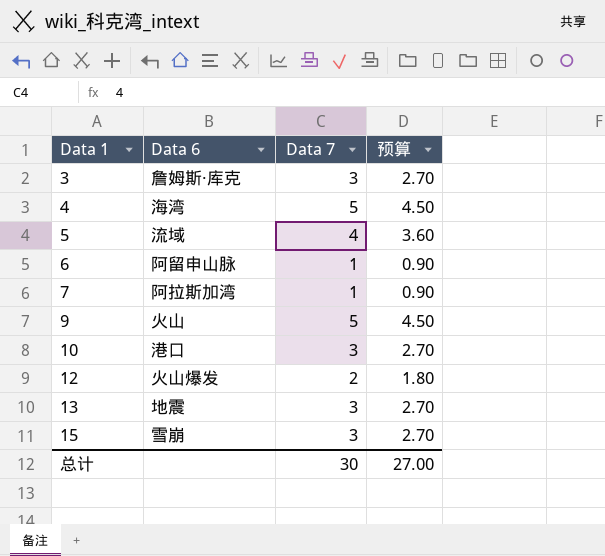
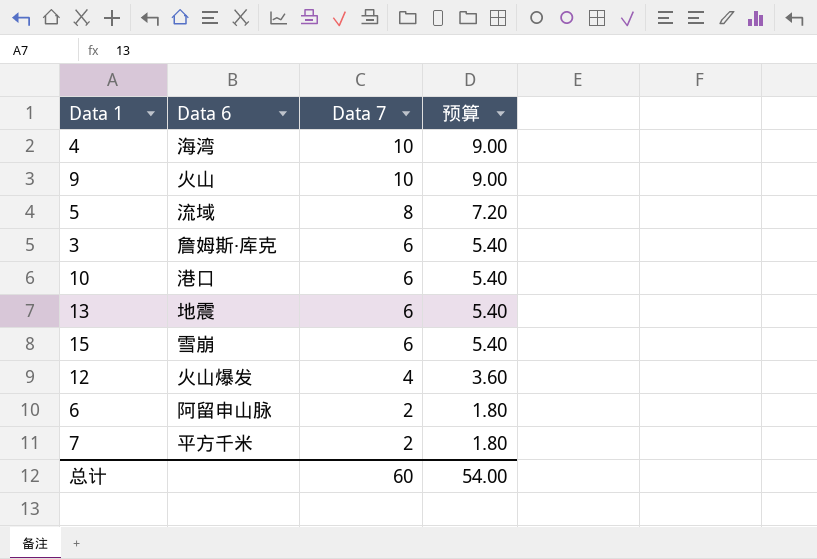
row order: Data 1 ascending -> Data 7 descending
4 | Data 7: 5 -> 10
4 | 预算: 4.50 -> 9.00
9 | Data 7: 5 -> 10
9 | 预算: 4.50 -> 9.00
5 | Data 7: 4 -> 8
5 | 预算: 3.60 -> 7.20
3 | Data 7: 3 -> 6
3 | 预算: 2.70 -> 5.40
10 | Data 7: 3 -> 6
10 | 预算: 2.70 -> 5.40
13 | Data 7: 3 -> 6
13 | 预算: 2.70 -> 5.40
15 | Data 7: 3 -> 6
15 | 预算: 2.70 -> 5.40
12 | Data 7: 2 -> 4
12 | 预算: 1.80 -> 3.60
6 | Data 7: 1 -> 2
6 | 预算: 0.90 -> 1.80
7 | Data 6: 阿拉斯加湾 -> 平方千米
7 | Data 7: 1 -> 2
7 | 预算: 0.90 -> 1.80
总计 | Data 7: 30 -> 60
总计 | 预算: 27.00 -> 54.00

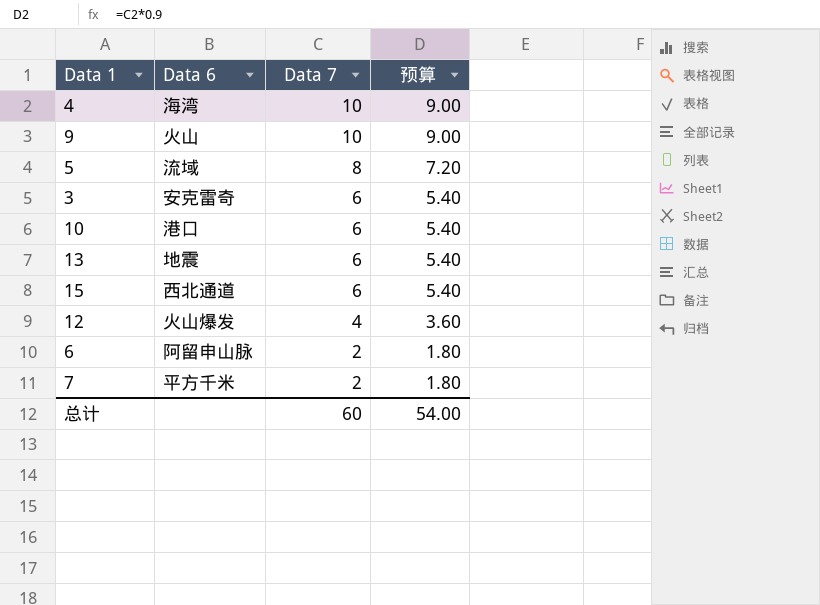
3 | Data 6: 詹姆斯·库克 -> 安克雷奇
15 | Data 6: 雪崩 -> 西北通道

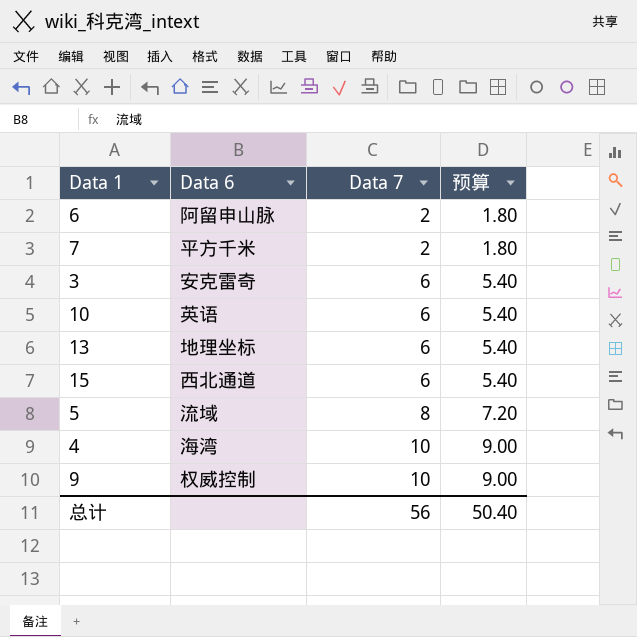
row order: Data 7 descending -> Data 7 ascending
row 12: 火山爆发 | 4 | 3.60 -> none
10 | Data 6: 港口 -> 英语
13 | Data 6: 地震 -> 地理坐标
9 | Data 6: 火山 -> 权威控制
总计 | Data 7: 60 -> 56
总计 | 预算: 54.00 -> 50.40

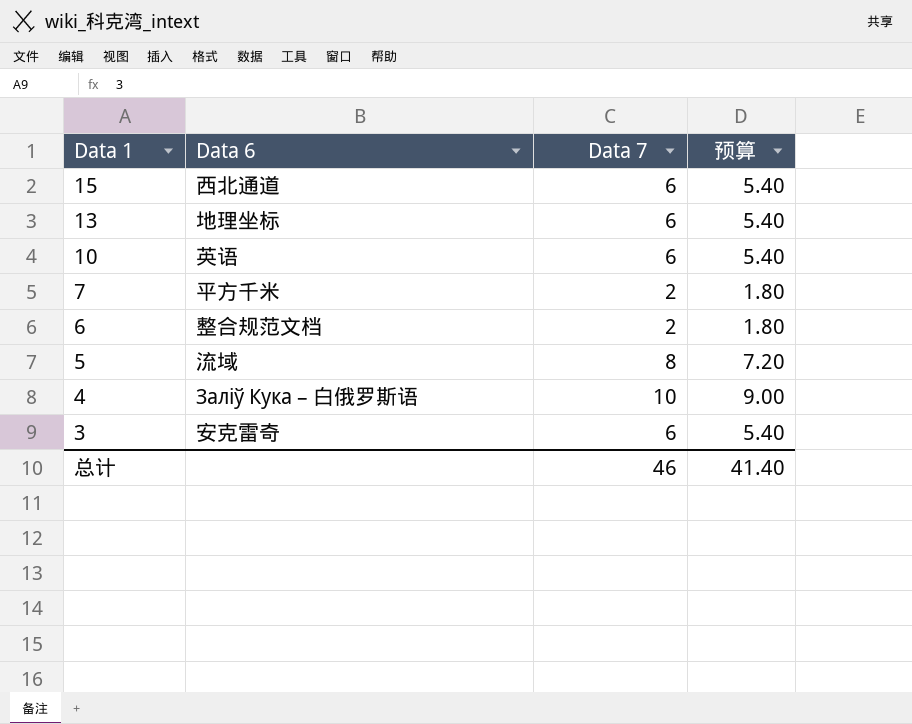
row order: Data 7 ascending -> Data 1 descending
row 9: 权威控制 | 10 | 9.00 -> none
6 | Data 6: 阿留申山脉 -> 整合规范文档
4 | Data 6: 海湾 -> Заліў Кука – 白俄罗斯语
总计 | Data 7: 56 -> 46
总计 | 预算: 50.40 -> 41.40

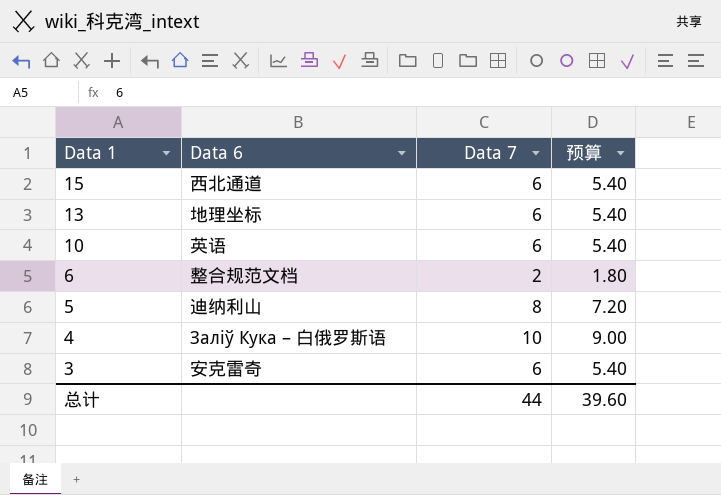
row 7: 平方千米 | 2 | 1.80 -> none
5 | Data 6: 流域 -> 迪纳利山
总计 | Data 7: 46 -> 44
总计 | 预算: 41.40 -> 39.60

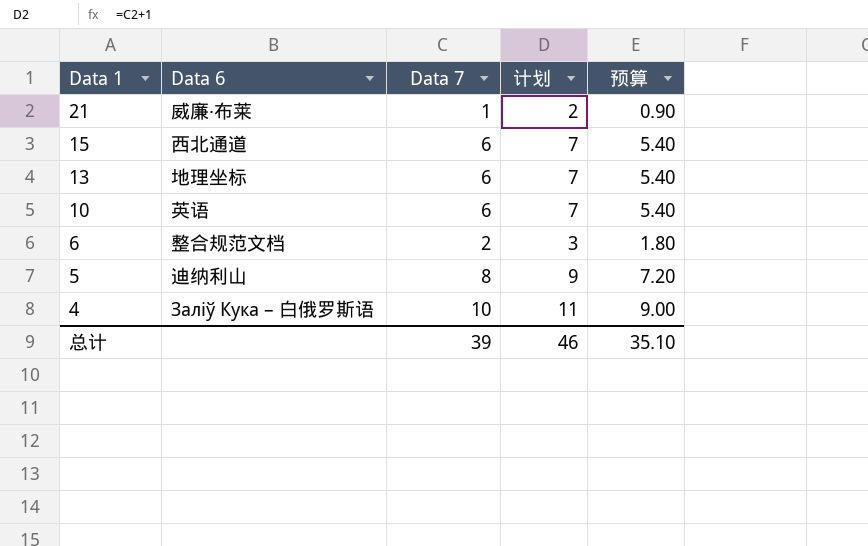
column 计划 | formula: none -> [Data 7] + 1
row 3: 安克雷奇 | 6 | 5.40 -> none
row 21: none -> 威廉·布莱 | 1 | 2 | 0.90
总计 | Data 7: 44 -> 39
总计 | 预算: 39.60 -> 35.10

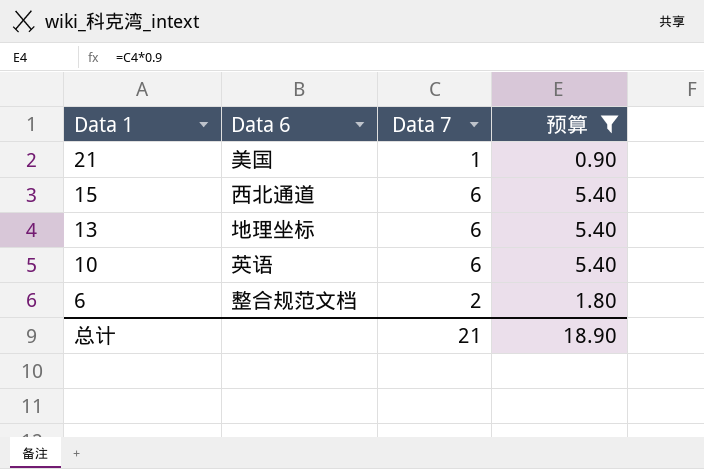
filter: none -> 预算 <= 5.40
column 计划 | formula: [Data 7] + 1 -> none
21 | Data 6: 威廉·布莱 -> 美国
总计 | Data 7: 39 -> 21
总计 | 预算: 35.10 -> 18.90

